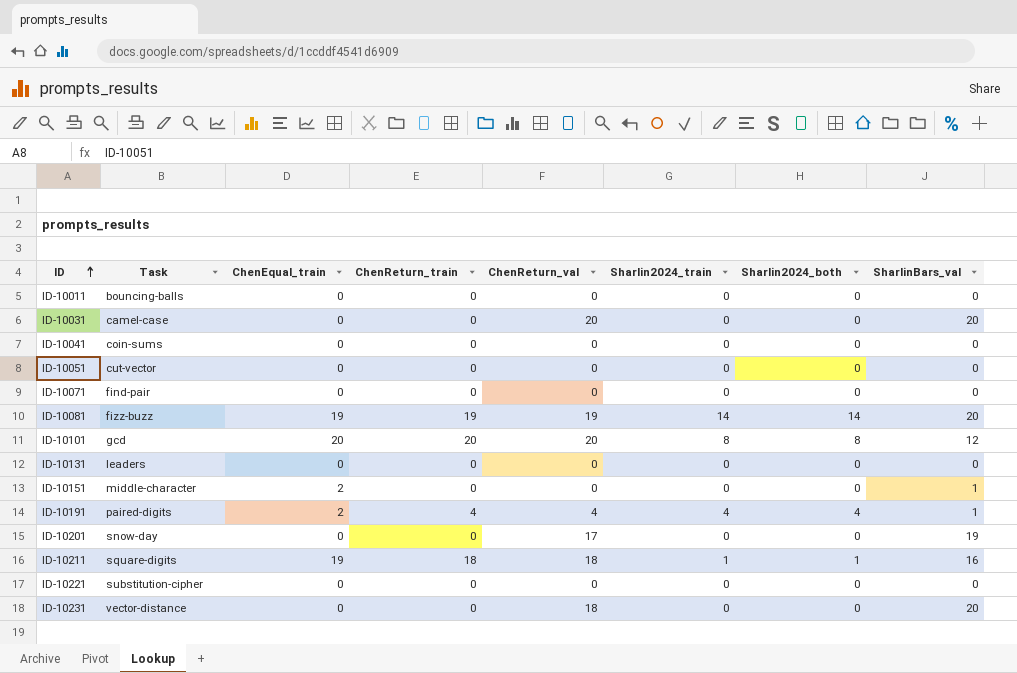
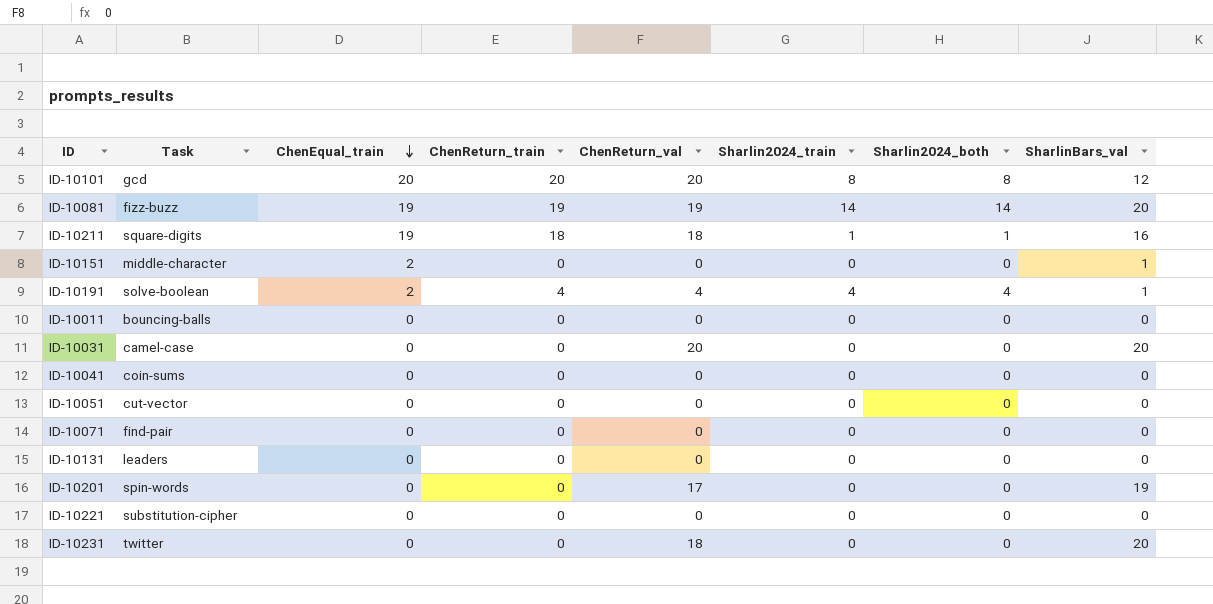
row order: ID ascending -> ChenEqual_train descending
ID-10191 | Task: paired-digits -> solve-boolean
ID-10201 | Task: snow-day -> spin-words
ID-10231 | Task: vector-distance -> twitter

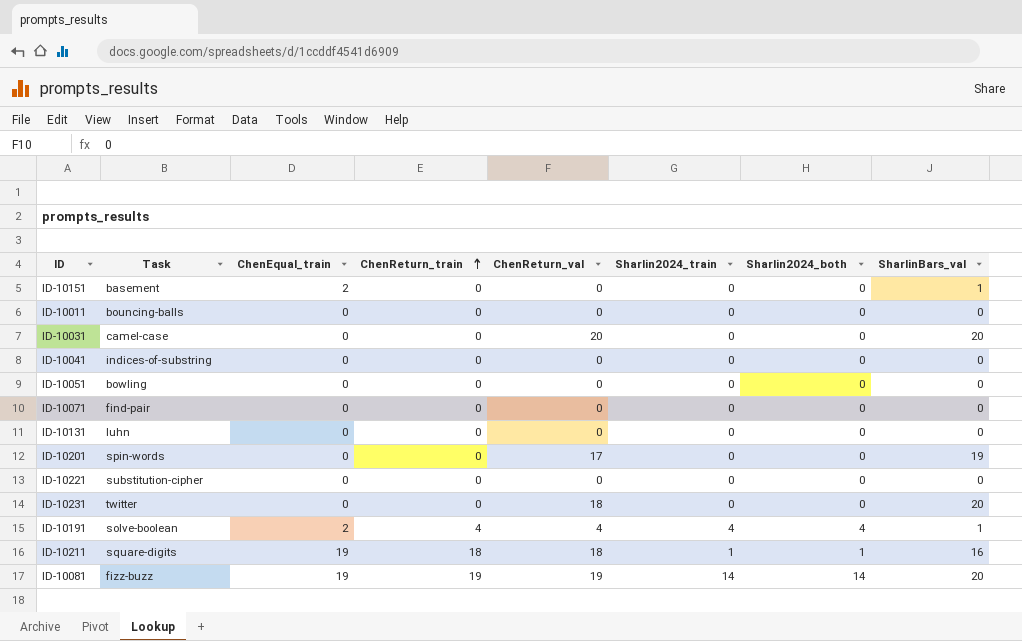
row order: ChenEqual_train descending -> ChenReturn_train ascending
row ID-10101: gcd | 20 | 20 | 20 | 8 | 8 | 12 -> none
ID-10151 | Task: middle-character -> basement
ID-10041 | Task: coin-sums -> indices-of-substring
ID-10051 | Task: cut-vector -> bowling
ID-10131 | Task: leaders -> luhn

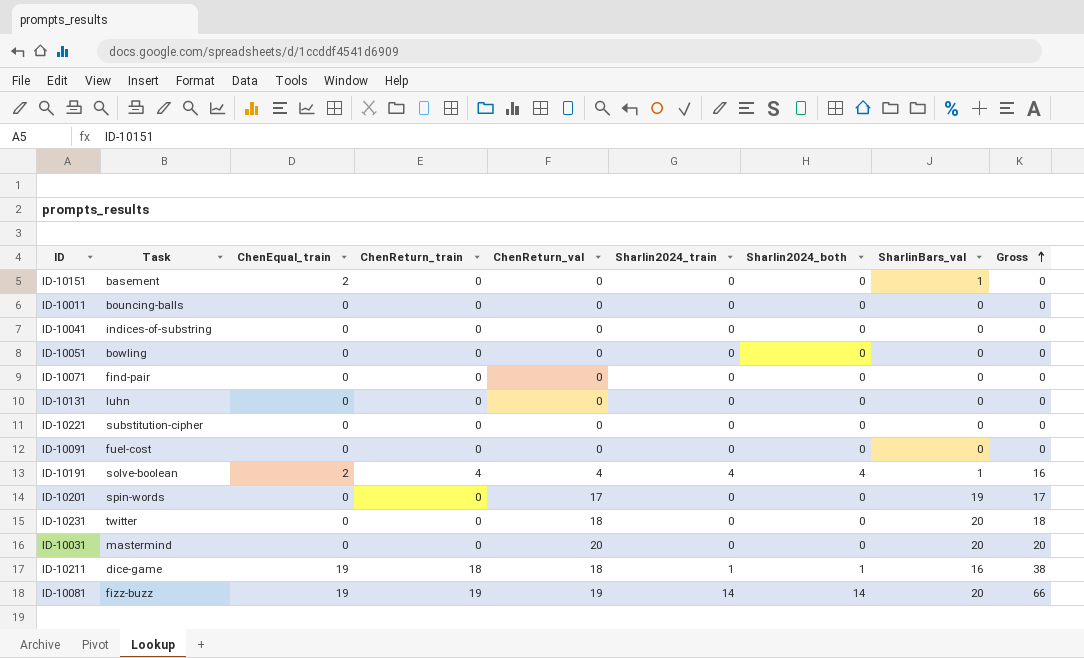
row order: ChenReturn_train ascending -> Gross ascending
column Gross | formula: none -> [ChenReturn_train] + [ChenReturn_val] + [Sharlin2024_train] + [Sharlin2024_both]
row ID-10091: none -> fuel-cost | 0 | 0 | 0 | 0 | 0 | 0 | 0
ID-10031 | Task: camel-case -> mastermind
ID-10211 | Task: square-digits -> dice-game

